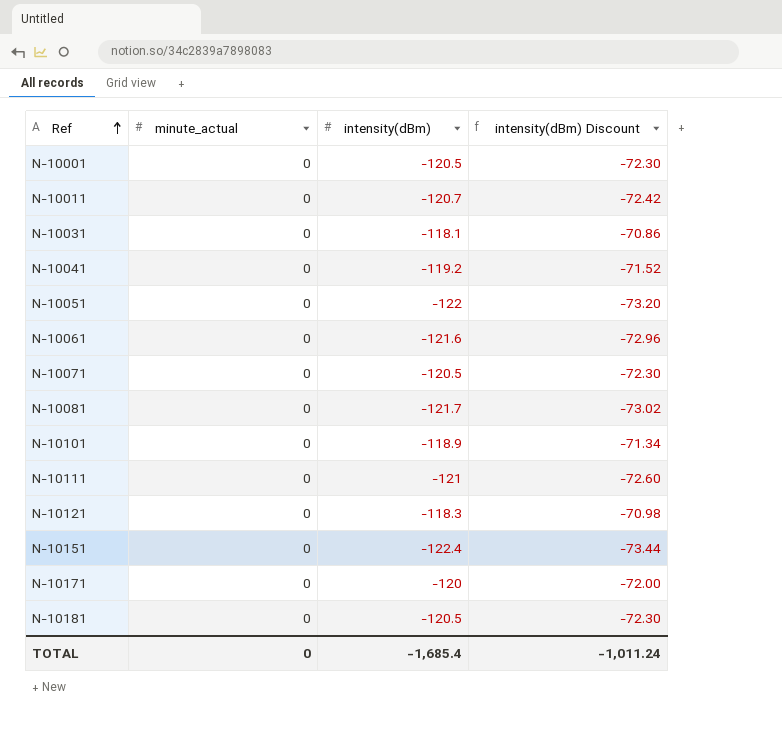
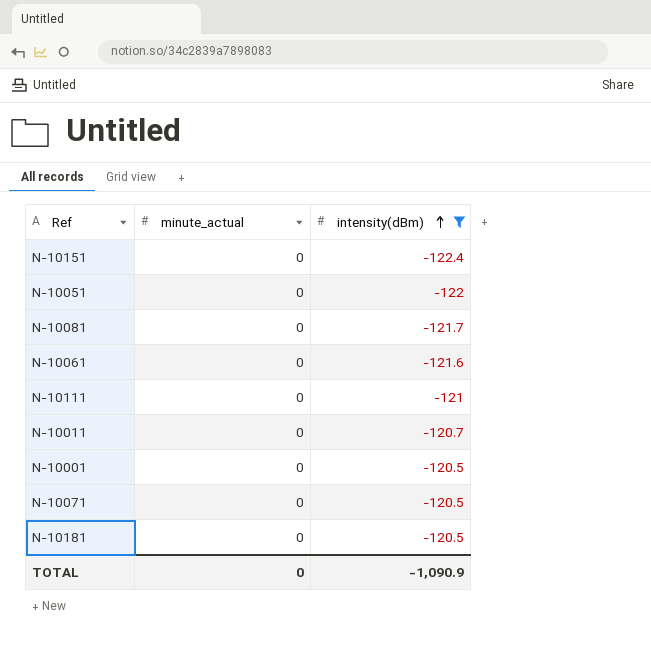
filter: none -> intensity(dBm) <= -120.5
row order: Ref ascending -> intensity(dBm) ascending
column intensity(dBm) Discount | formula: [intensity(dBm)] * 0.6 -> none
TOTAL | intensity(dBm): -1,685.4 -> -1,090.9

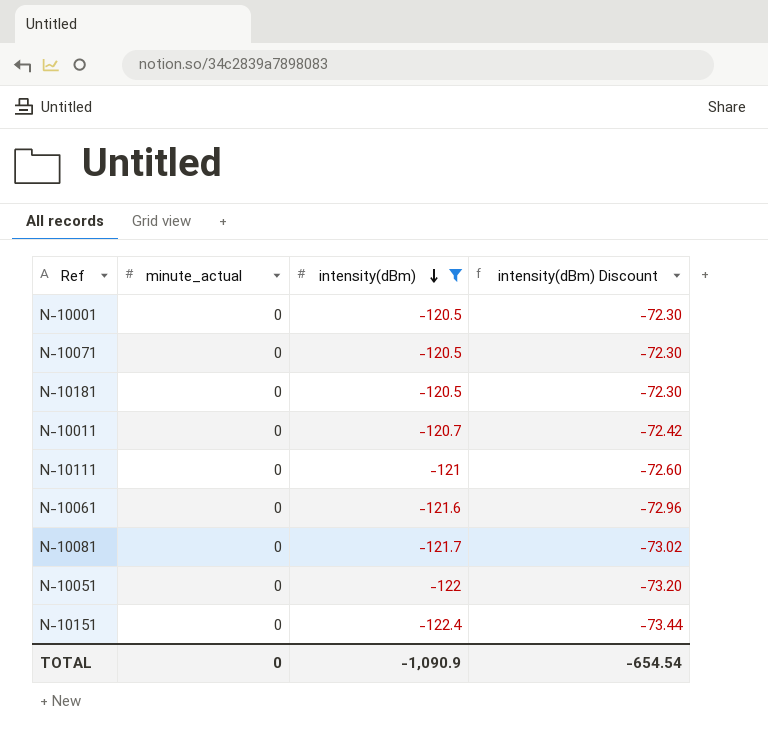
row order: intensity(dBm) ascending -> intensity(dBm) descending
column intensity(dBm) Discount | formula: none -> [intensity(dBm)] * 0.6

